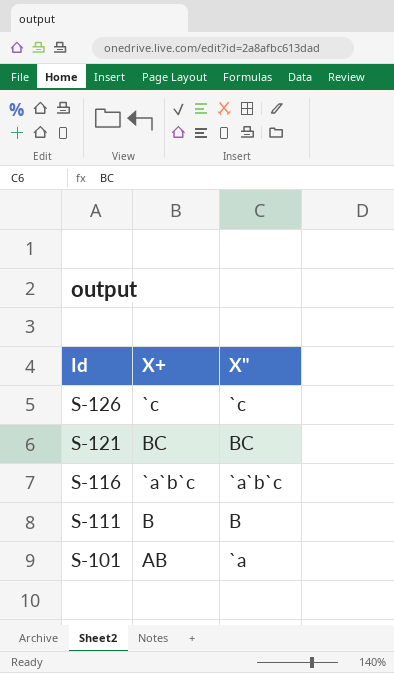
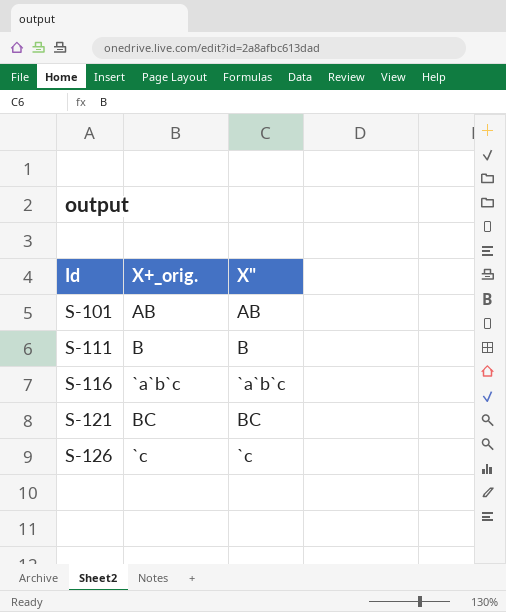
row order: Id descending -> Id ascending
column name: X+ -> X+_orig.
S-101 | X": `a -> AB

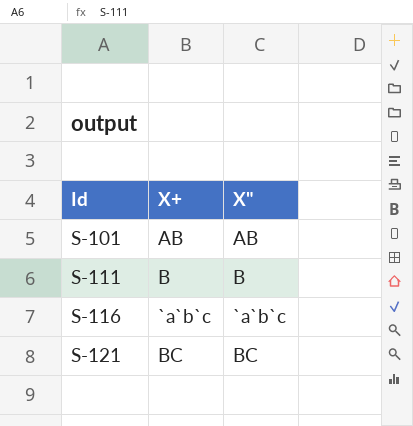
column name: X+_orig. -> X+
row S-126: `c | `c -> none

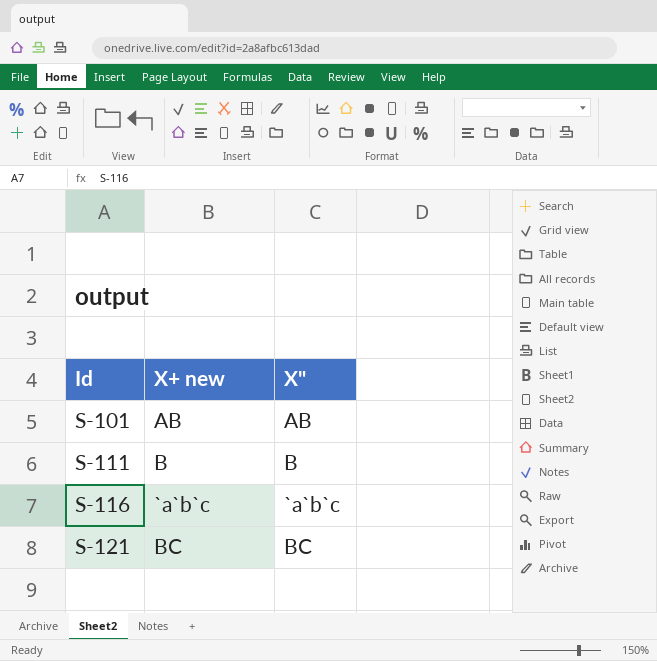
column name: X+ -> X+ new

